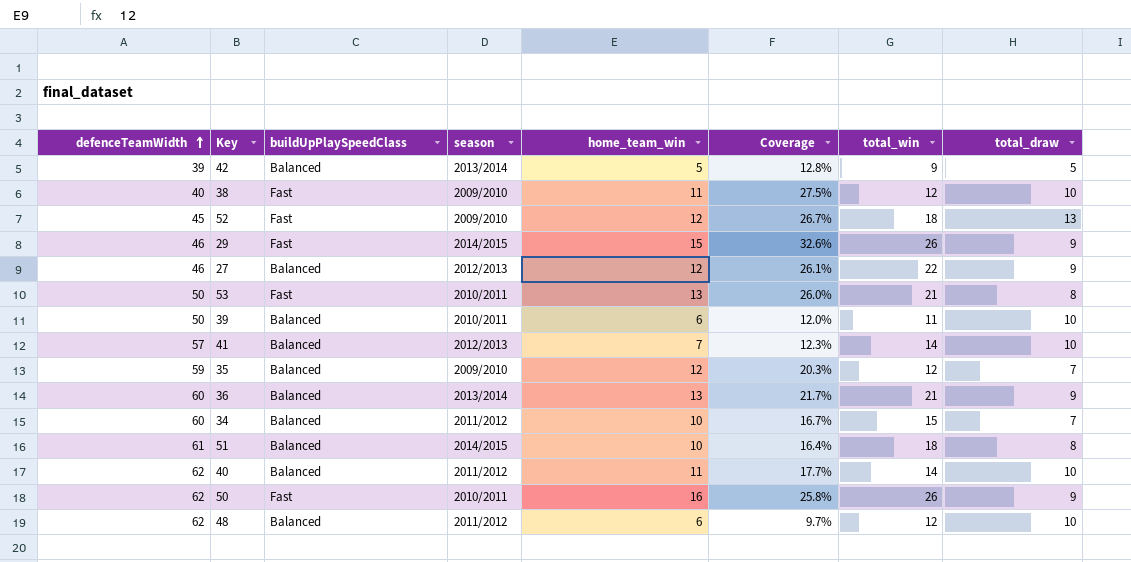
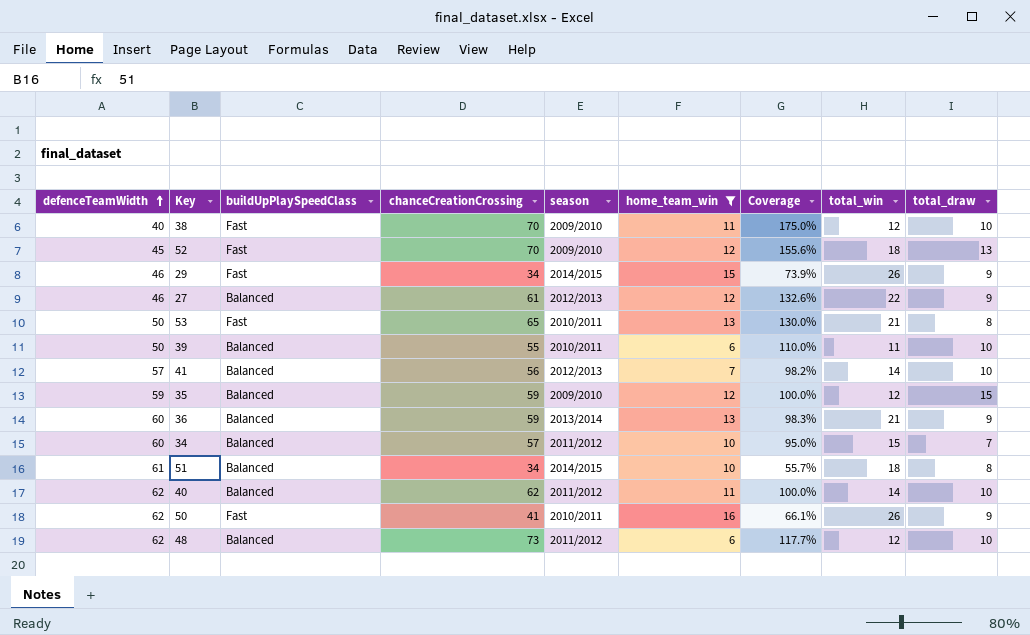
filter: none -> home_team_win != 5
column chanceCreationCrossing | position: none -> 4
column Coverage | formula: [home_team_win] / [defenceTeamWidth] -> [chanceCreationCrossing] / [defenceTeamWidth]
35 | total_draw: 7 -> 15

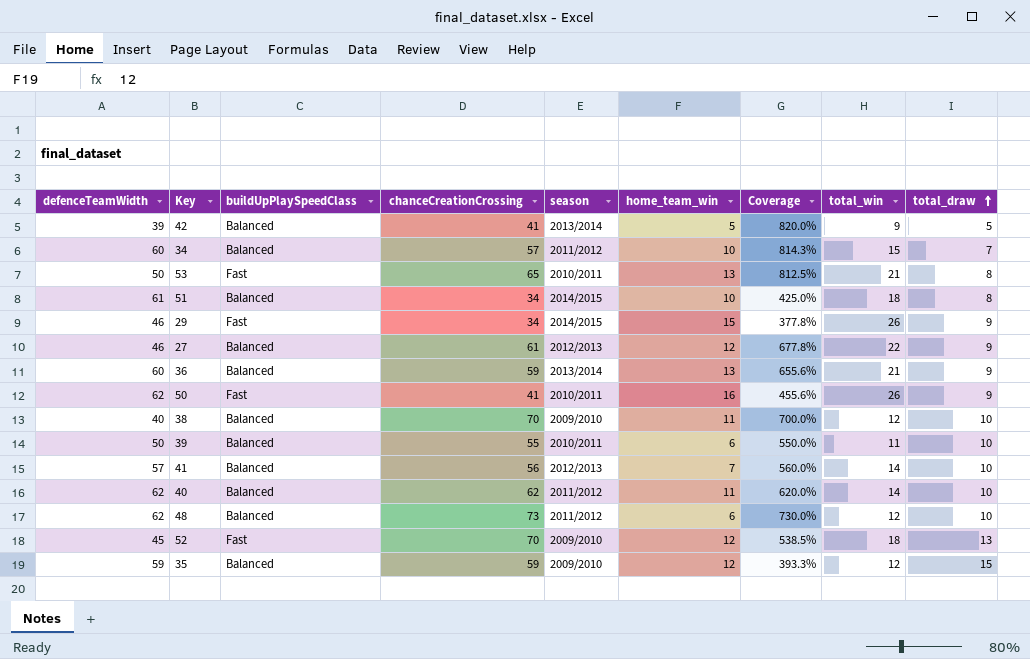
filter: home_team_win != 5 -> none
row order: defenceTeamWidth ascending -> total_draw ascending
column Coverage | formula: [chanceCreationCrossing] / [defenceTeamWidth] -> [chanceCreationCrossing] / [total_draw]
38 | buildUpPlaySpeedClass: Fast -> Balanced

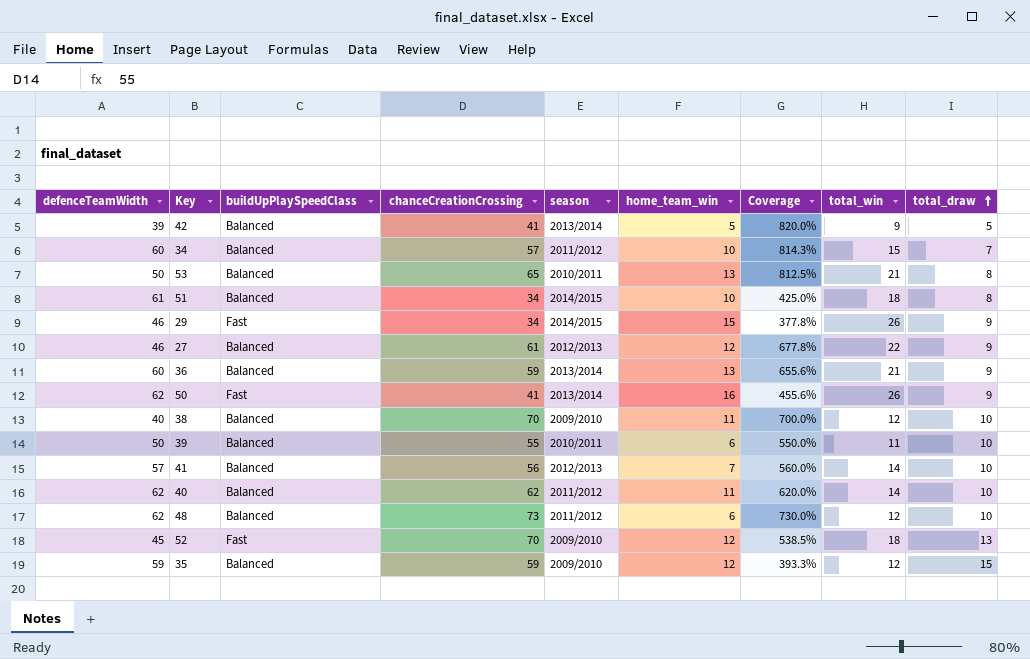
53 | buildUpPlaySpeedClass: Fast -> Balanced
50 | season: 2010/2011 -> 2013/2014

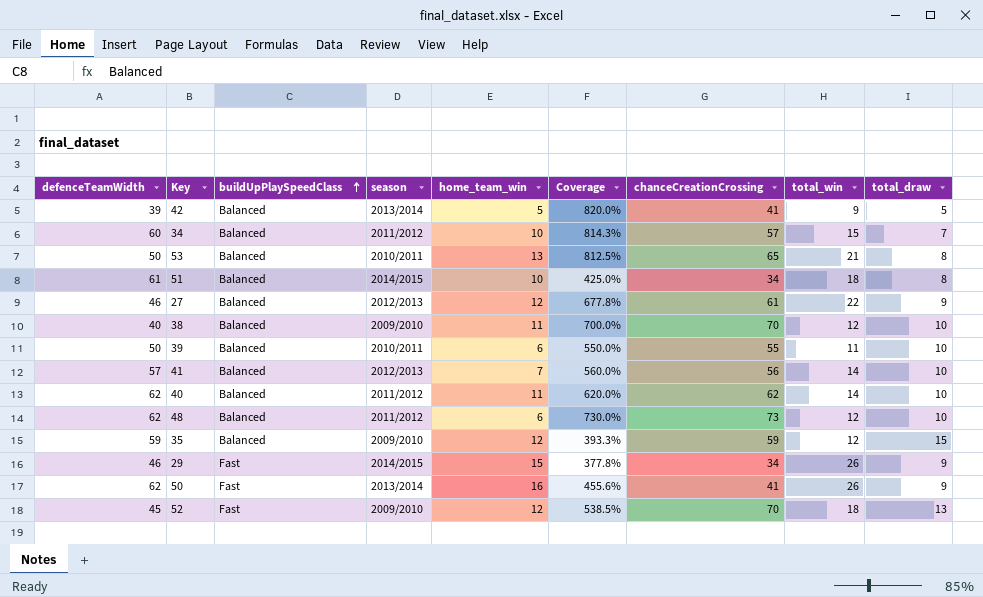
row order: total_draw ascending -> buildUpPlaySpeedClass ascending
column chanceCreationCrossing | position: 4 -> 7
row 36: 60 | Balanced | 59 | 2013/2014 | 13 | 655.6% | 21 | 9 -> none

